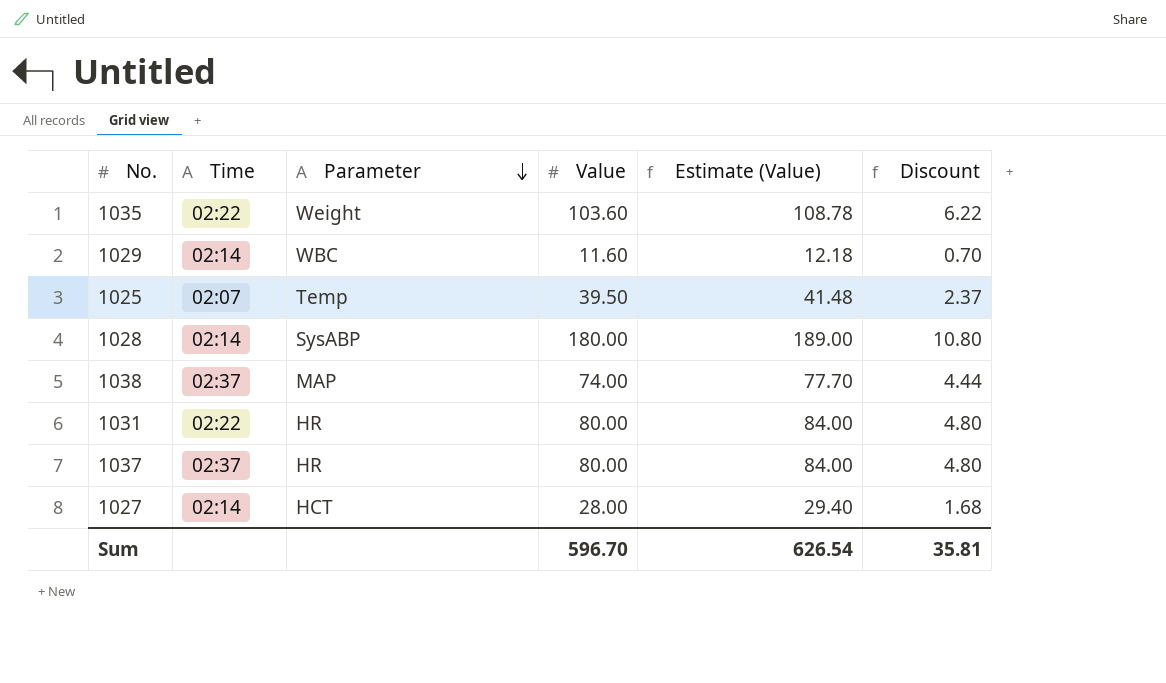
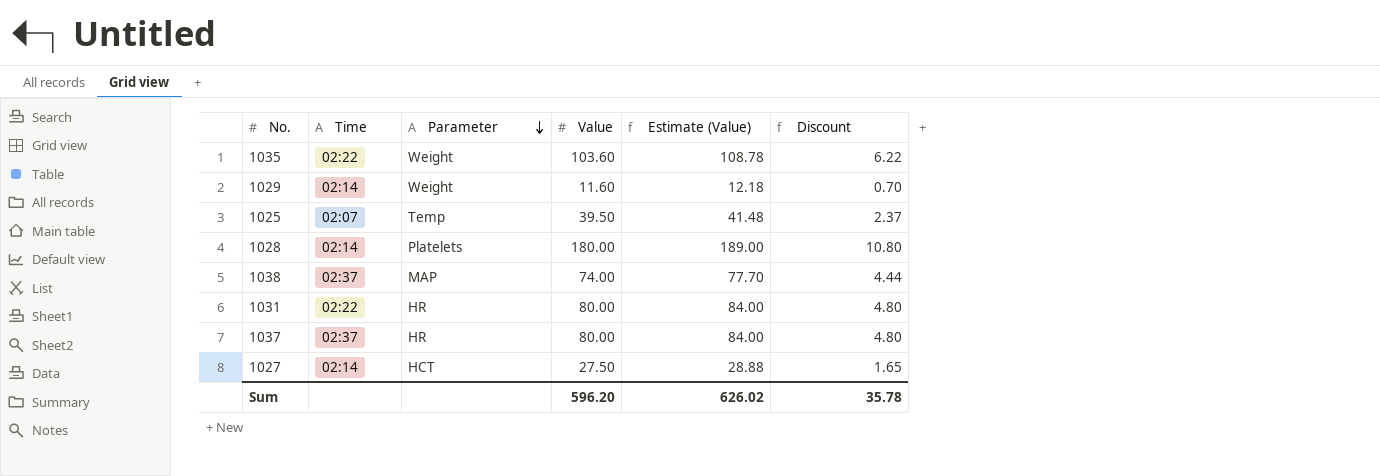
1029 | Parameter: WBC -> Weight
1028 | Parameter: SysABP -> Platelets
1027 | Value: 28.00 -> 27.50
1027 | Estimate (Value): 29.40 -> 28.88
1027 | Discount: 1.68 -> 1.65
Sum | Value: 596.70 -> 596.20
Sum | Estimate (Value): 626.54 -> 626.02
Sum | Discount: 35.81 -> 35.78

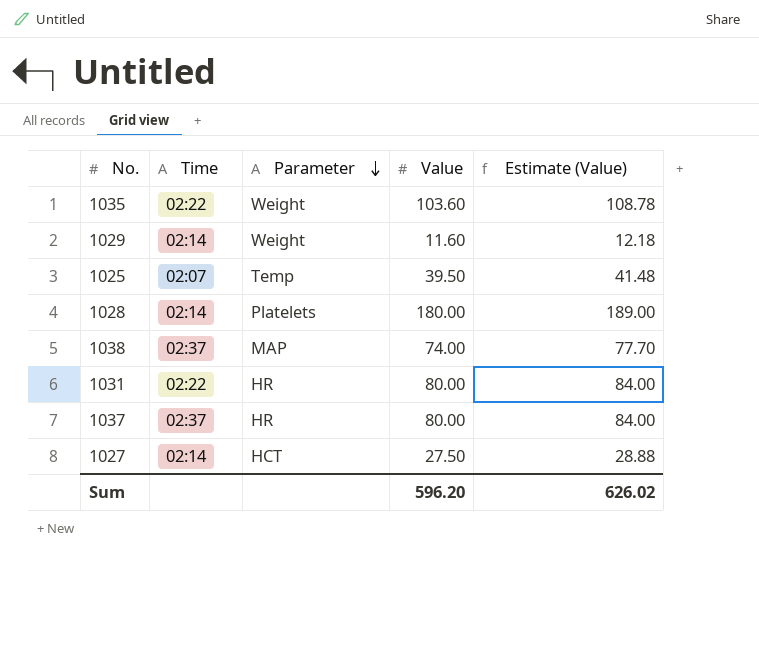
column Discount | formula: [Value] * 0.06 -> none

